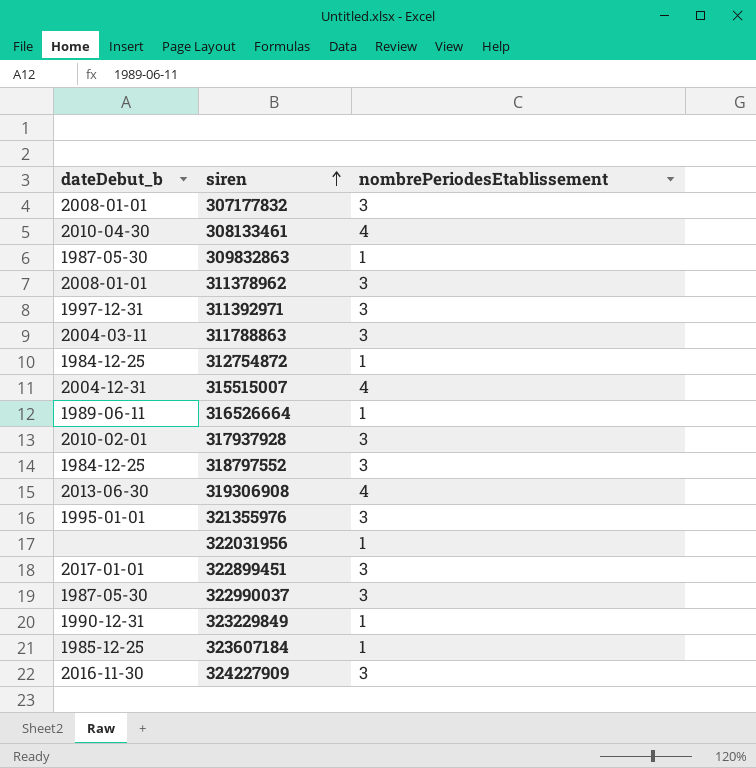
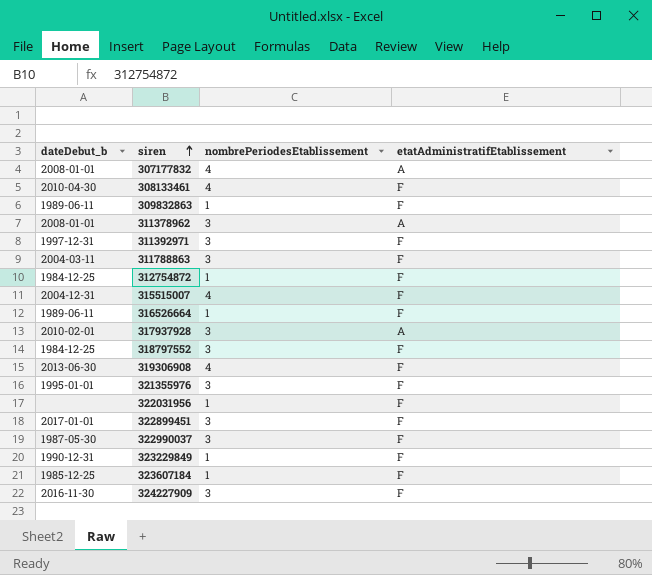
column etatAdministratifEtablissement | position: none -> 4
307177832 | nombrePeriodesEtablissement: 3 -> 4
309832863 | dateDebut_b: 1987-05-30 -> 1989-06-11

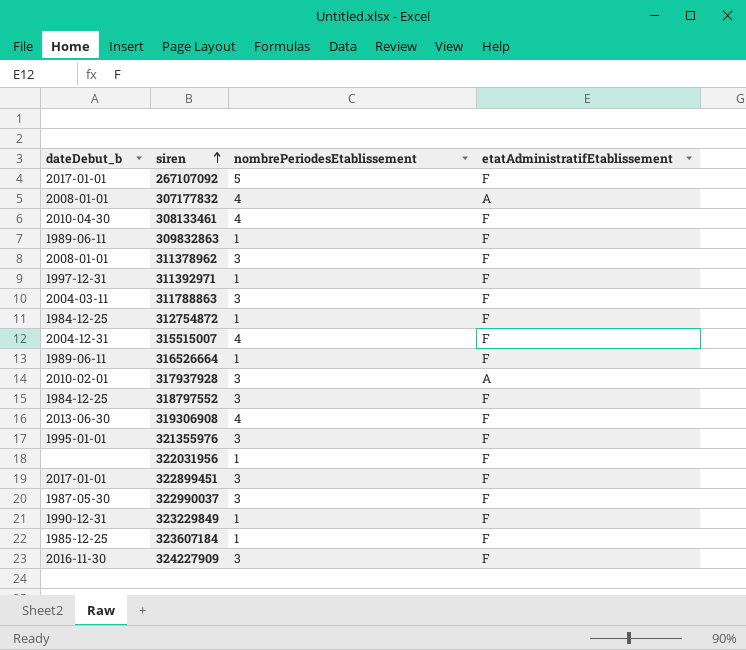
row 267107092: none -> 2017-01-01 | 5 | F
311378962 | etatAdministratifEtablissement: A -> F
311392971 | nombrePeriodesEtablissement: 3 -> 1

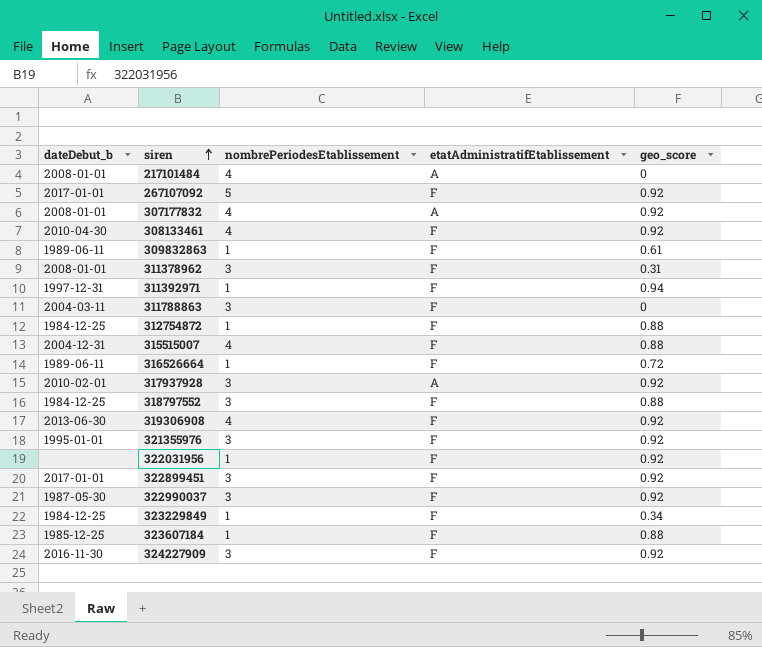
column geo_score | position: none -> 5
row 217101484: none -> 2008-01-01 | 4 | A | 0
323229849 | dateDebut_b: 1990-12-31 -> 1984-12-25

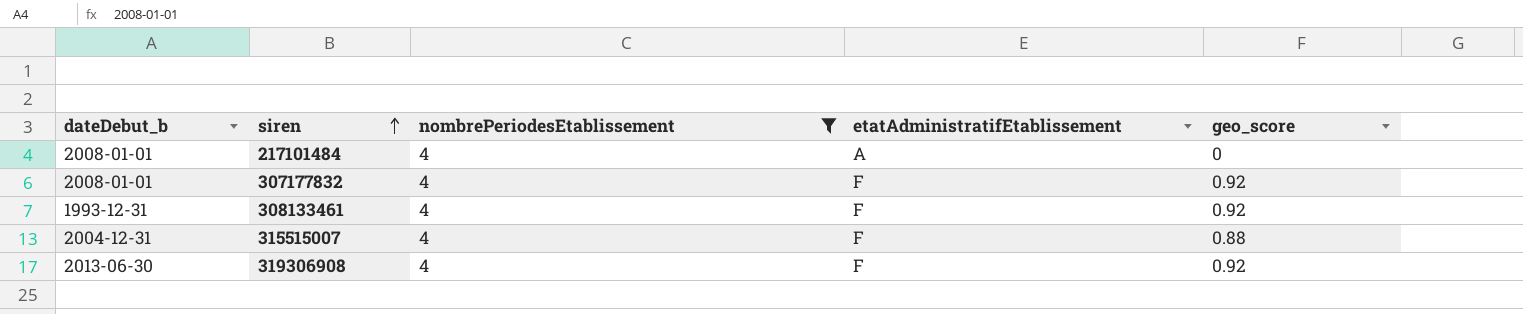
filter: none -> nombrePeriodesEtablissement = 4
307177832 | etatAdministratifEtablissement: A -> F
308133461 | dateDebut_b: 2010-04-30 -> 1993-12-31

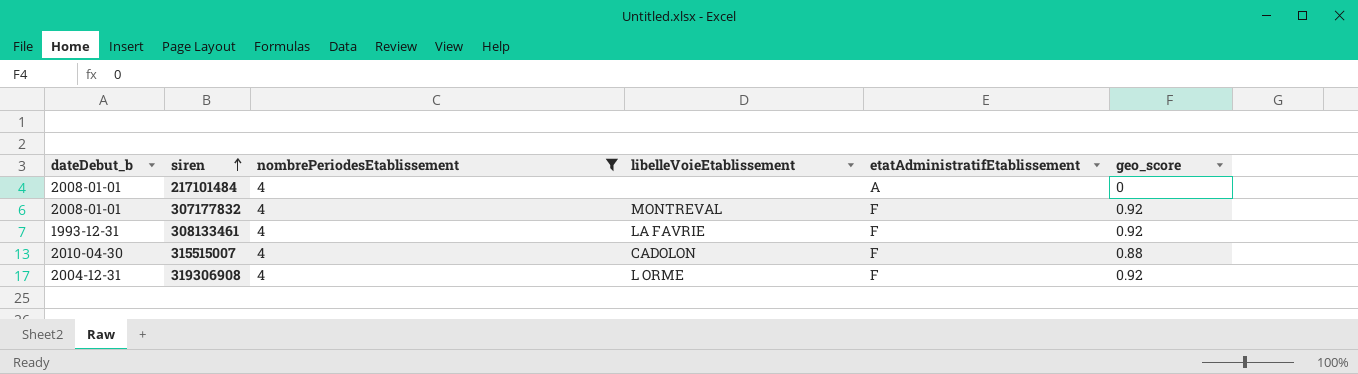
column libelleVoieEtablissement | position: none -> 4
315515007 | dateDebut_b: 2004-12-31 -> 2010-04-30
319306908 | dateDebut_b: 2013-06-30 -> 2004-12-31

